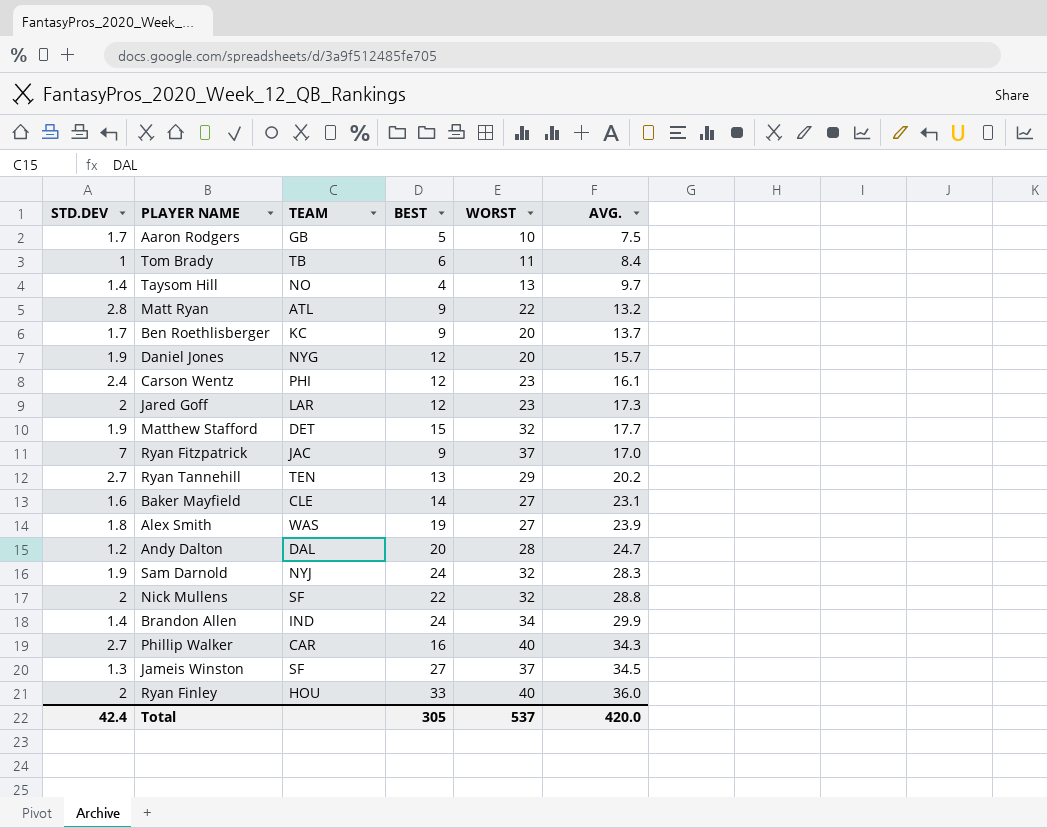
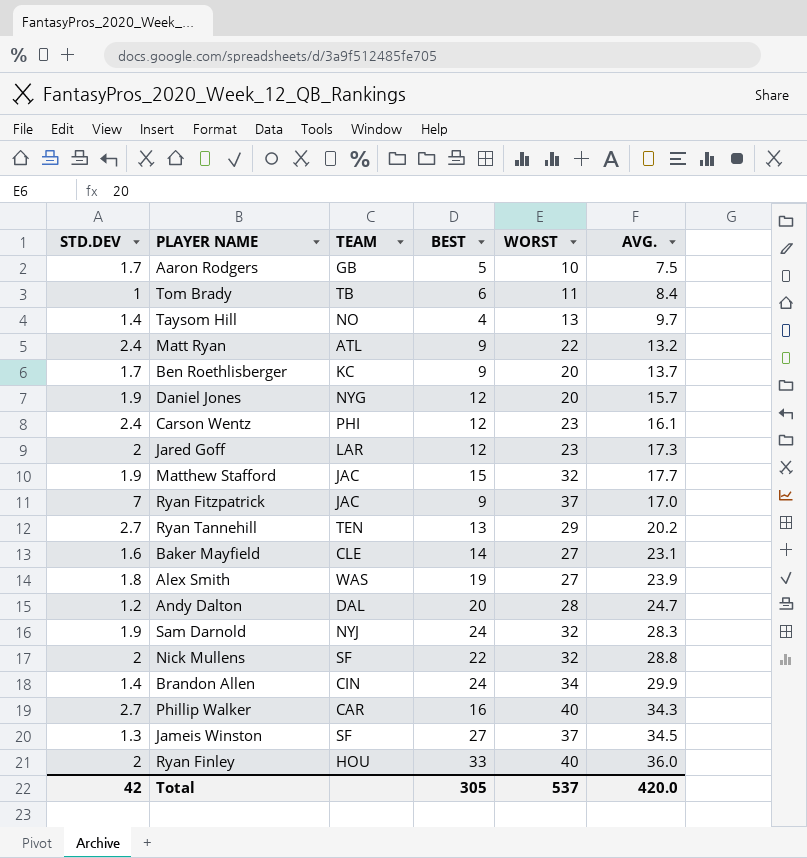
Matt Ryan | STD.DEV: 2.8 -> 2.4
Matthew Stafford | TEAM: DET -> JAC
Brandon Allen | TEAM: IND -> CIN
Total | STD.DEV: 42.4 -> 42

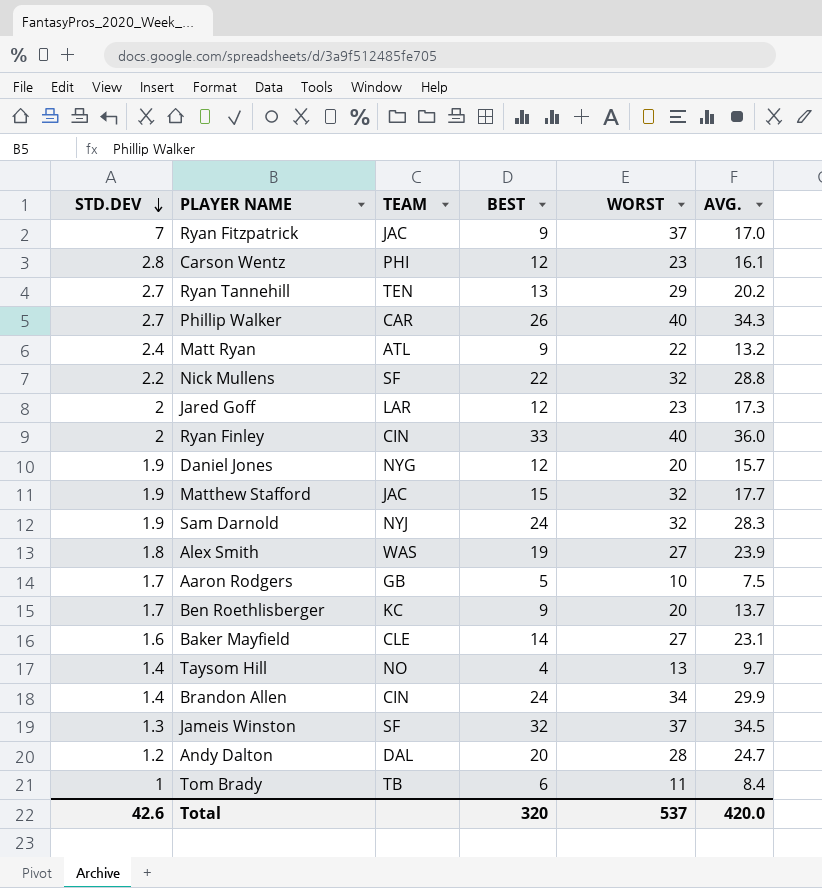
row order: none -> STD.DEV descending
Carson Wentz | STD.DEV: 2.4 -> 2.8
Phillip Walker | BEST: 16 -> 26
Nick Mullens | STD.DEV: 2 -> 2.2
Ryan Finley | TEAM: HOU -> CIN
Jameis Winston | BEST: 27 -> 32
Total | STD.DEV: 42 -> 42.6
Total | BEST: 305 -> 320

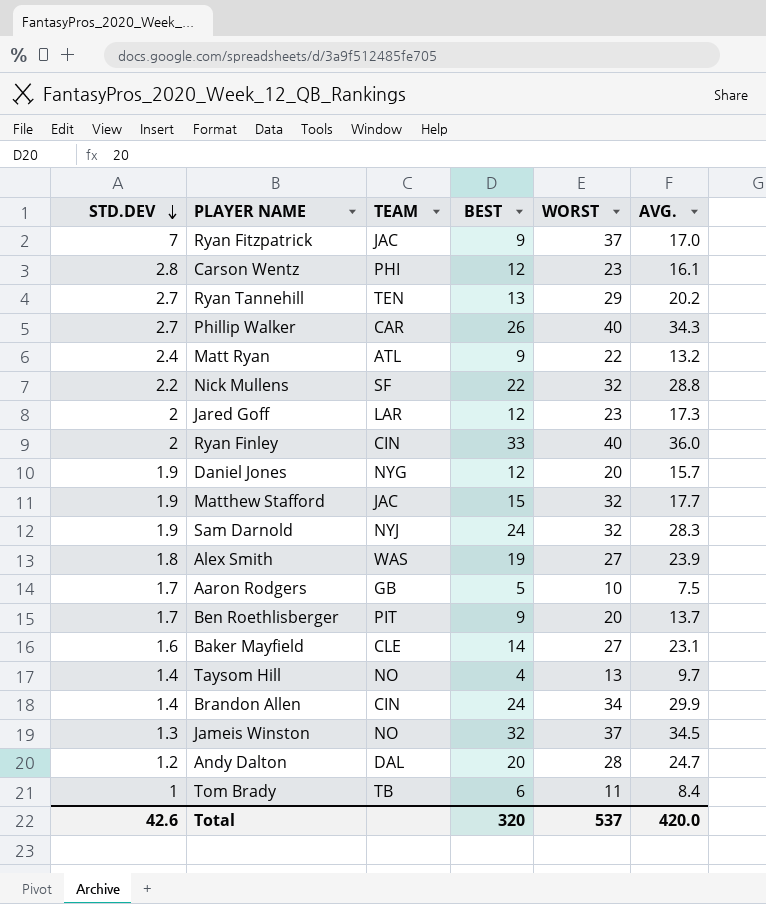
Ben Roethlisberger | TEAM: KC -> PIT
Jameis Winston | TEAM: SF -> NO

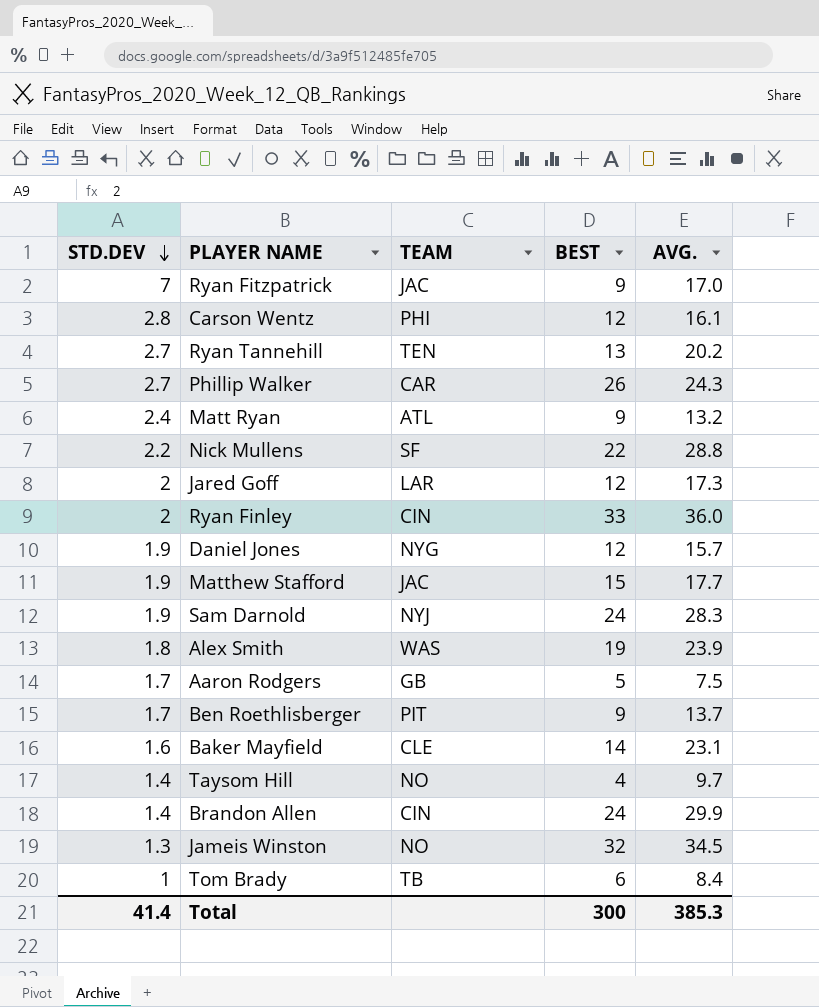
column WORST | position: 5 -> none
row Andy Dalton: 1.2 | DAL | 20 | 28 | 24.7 -> none
Phillip Walker | AVG.: 34.3 -> 24.3
Total | STD.DEV: 42.6 -> 41.4
Total | BEST: 320 -> 300
Total | AVG.: 420.0 -> 385.3

